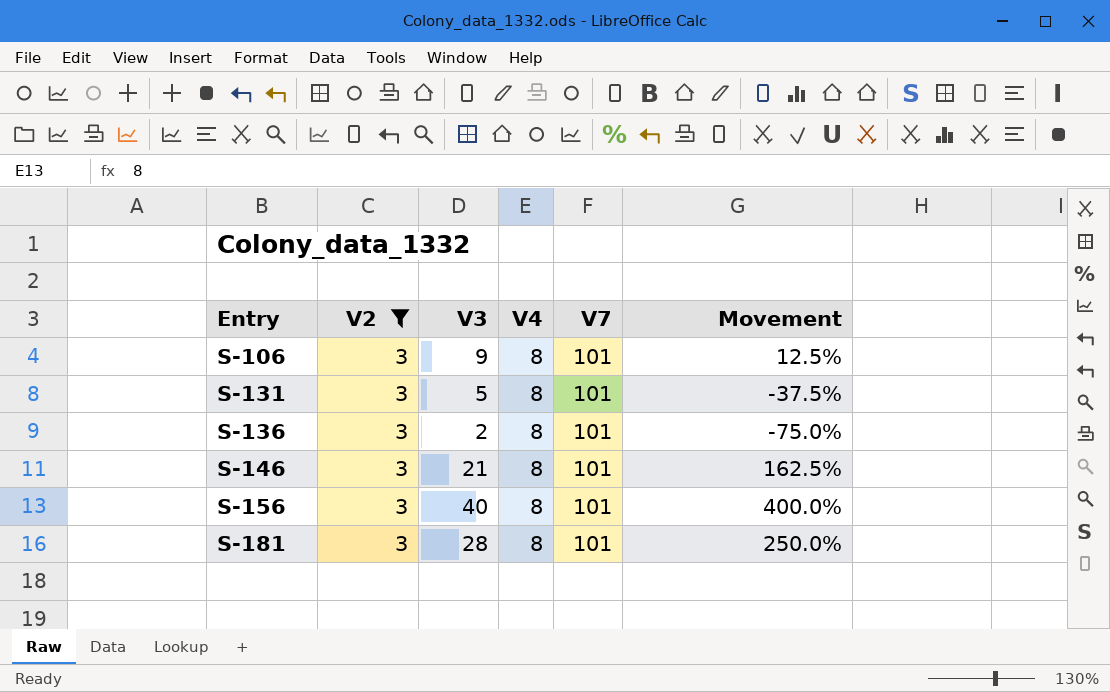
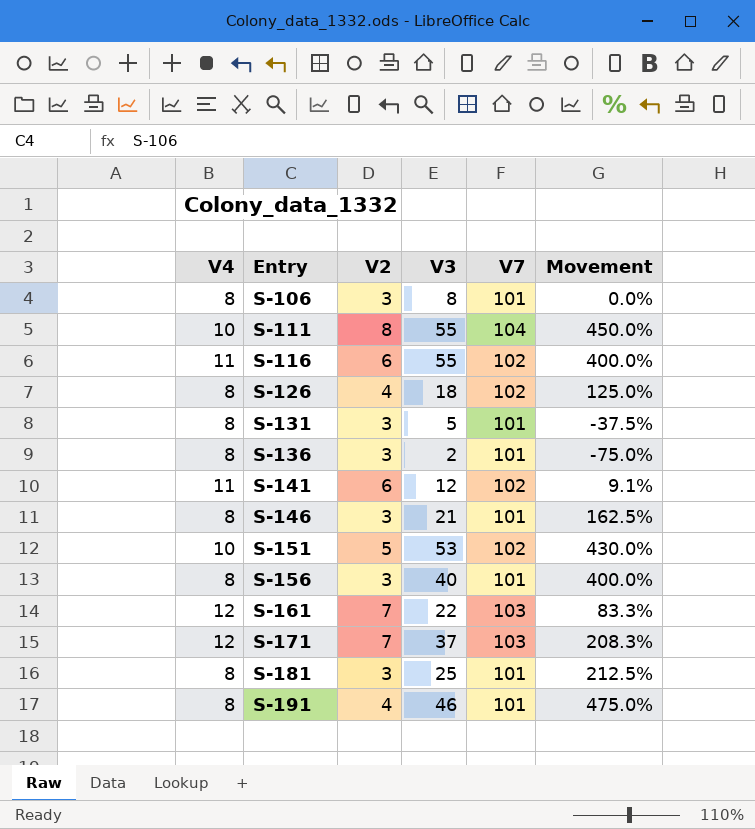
filter: V2 = 3 -> none
column V4 | position: 4 -> 1
S-106 | V3: 9 -> 8
S-106 | Movement: 12.5% -> 0.0%
S-181 | V3: 28 -> 25
S-181 | Movement: 250.0% -> 212.5%

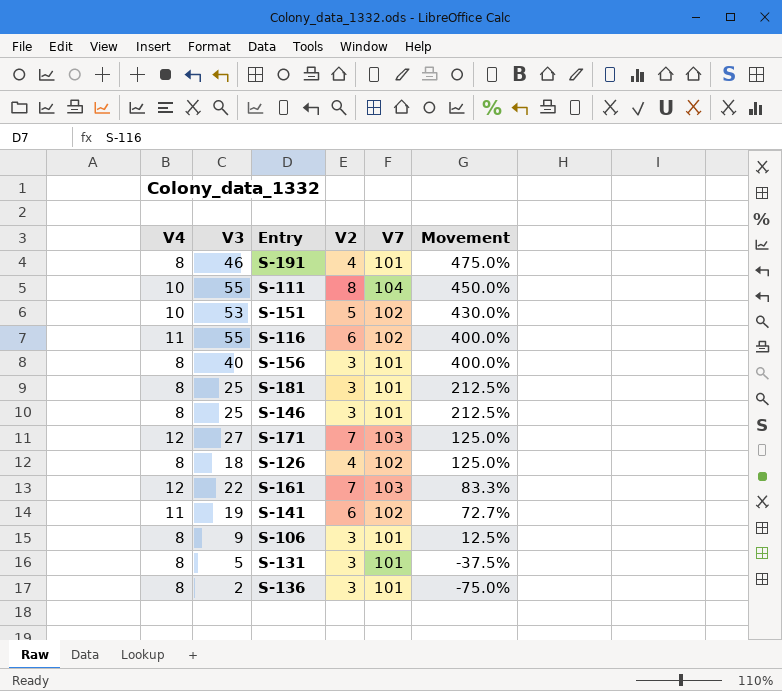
row order: Entry ascending -> Movement descending
column V3 | position: 4 -> 2
S-146 | V3: 21 -> 25
S-146 | Movement: 162.5% -> 212.5%
S-171 | V3: 37 -> 27
S-171 | Movement: 208.3% -> 125.0%
S-141 | V3: 12 -> 19
S-141 | Movement: 9.1% -> 72.7%
S-106 | V3: 8 -> 9
S-106 | Movement: 0.0% -> 12.5%

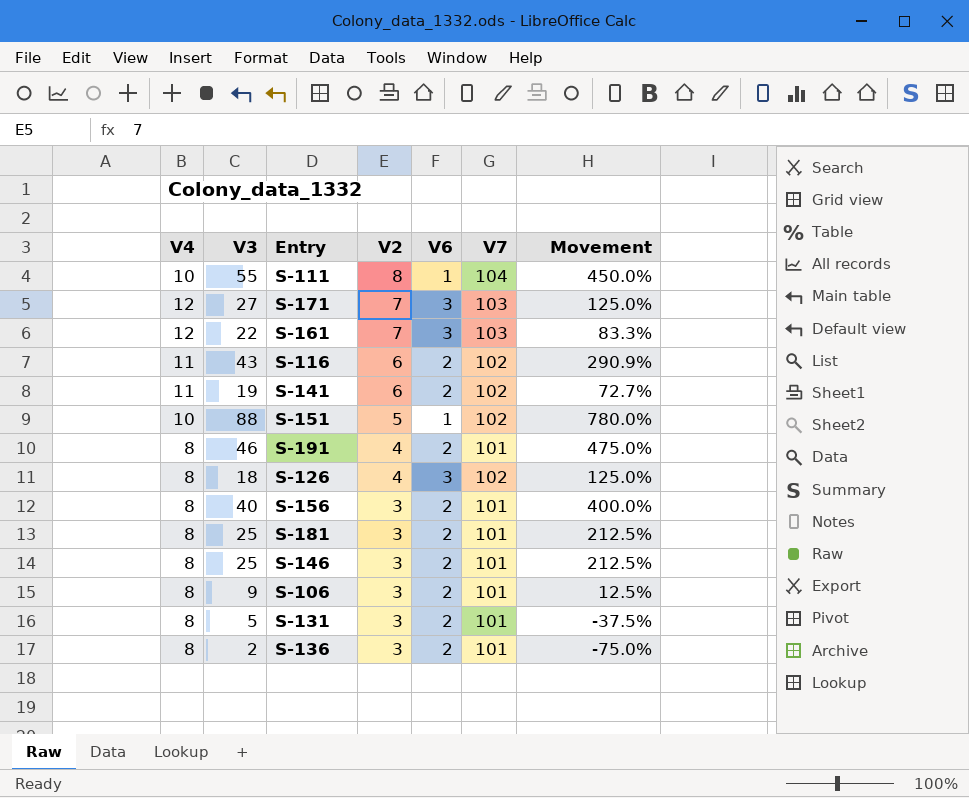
row order: Movement descending -> V2 descending
column V6 | position: none -> 5
S-116 | V3: 55 -> 43
S-116 | Movement: 400.0% -> 290.9%
S-151 | V3: 53 -> 88
S-151 | Movement: 430.0% -> 780.0%

